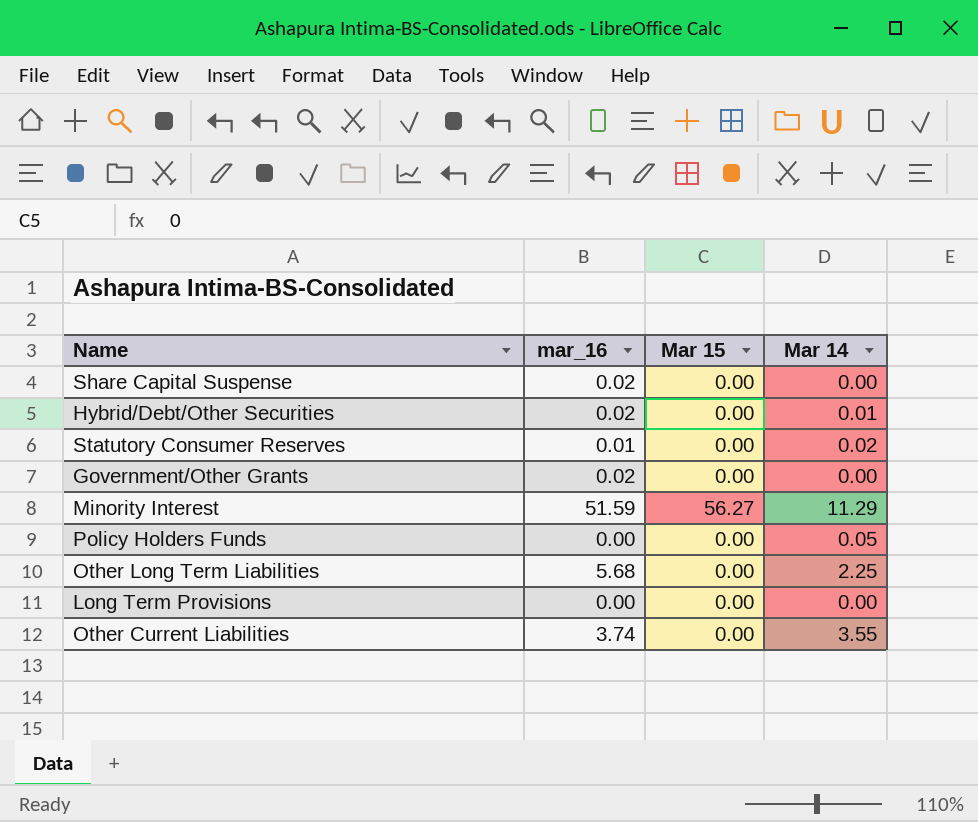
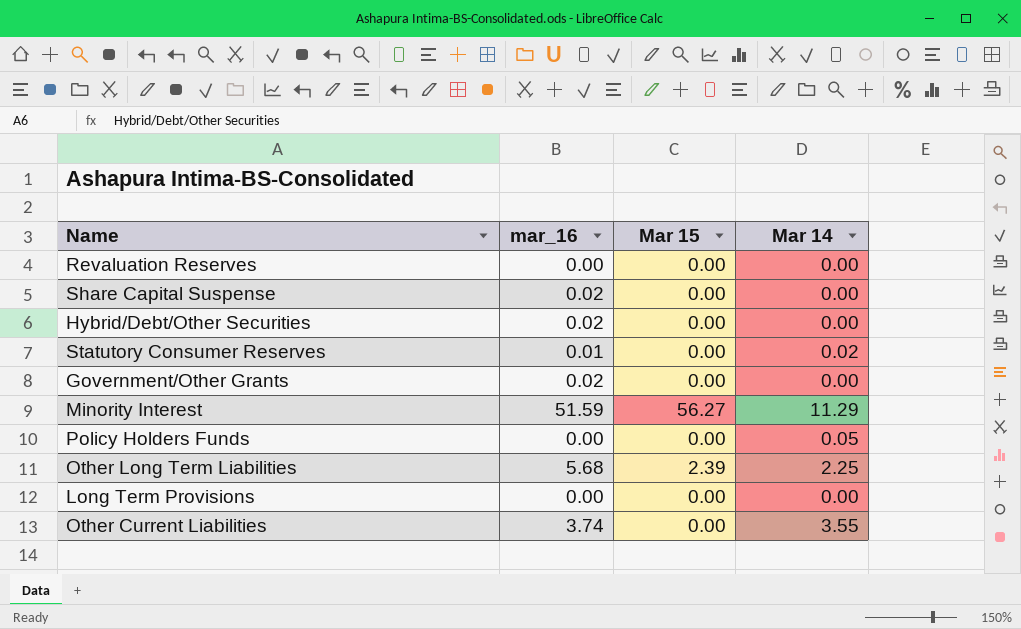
row Revaluation Reserves: none -> 0.00 | 0.00 | 0.00
Hybrid/Debt/Other Securities | Mar 14: 0.01 -> 0.00
Other Long Term Liabilities | Mar 15: 0.00 -> 2.39

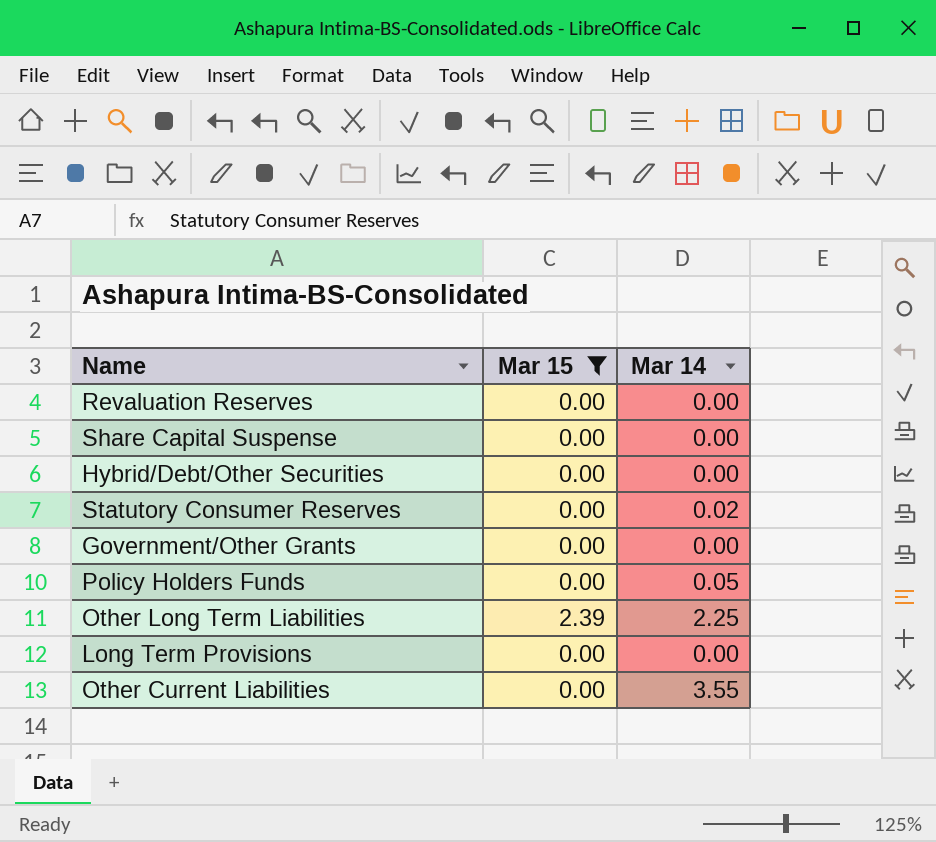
filter: none -> Mar 15 != 56.27
column mar_16 | position: 2 -> none

